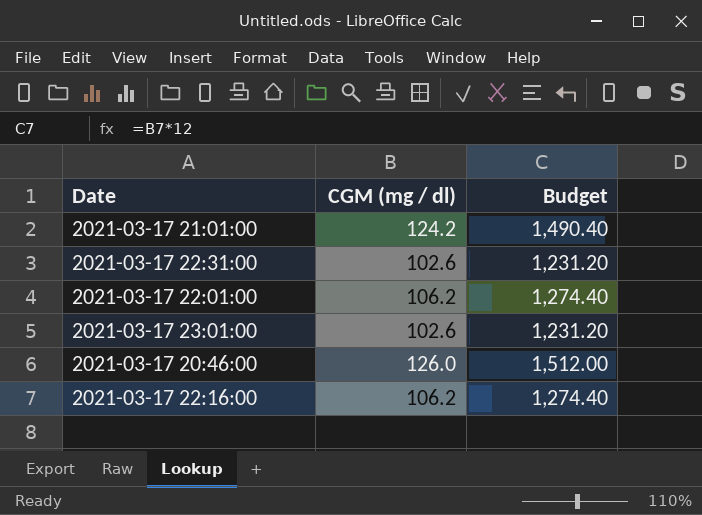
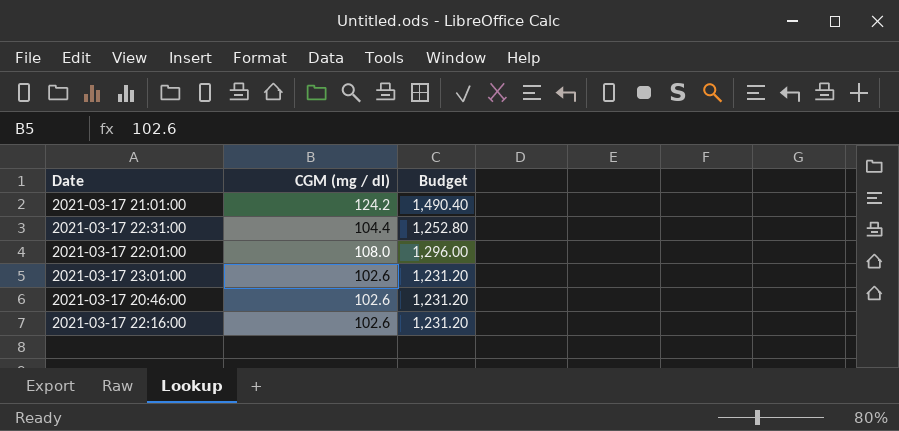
2021-03-17 22:31:00 | CGM (mg / dl): 102.6 -> 104.4
2021-03-17 22:31:00 | Budget: 1,231.20 -> 1,252.80
2021-03-17 22:01:00 | CGM (mg / dl): 106.2 -> 108.0
2021-03-17 22:01:00 | Budget: 1,274.40 -> 1,296.00
2021-03-17 20:46:00 | CGM (mg / dl): 126.0 -> 102.6
2021-03-17 20:46:00 | Budget: 1,512.00 -> 1,231.20
2021-03-17 22:16:00 | CGM (mg / dl): 106.2 -> 102.6
2021-03-17 22:16:00 | Budget: 1,274.40 -> 1,231.20

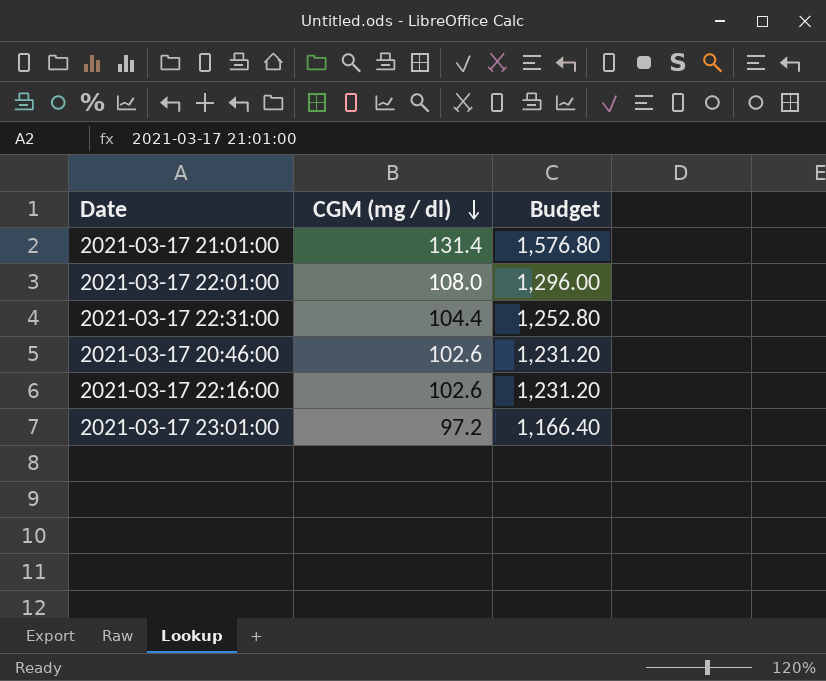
row order: none -> CGM (mg / dl) descending
2021-03-17 21:01:00 | CGM (mg / dl): 124.2 -> 131.4
2021-03-17 21:01:00 | Budget: 1,490.40 -> 1,576.80
2021-03-17 23:01:00 | CGM (mg / dl): 102.6 -> 97.2
2021-03-17 23:01:00 | Budget: 1,231.20 -> 1,166.40

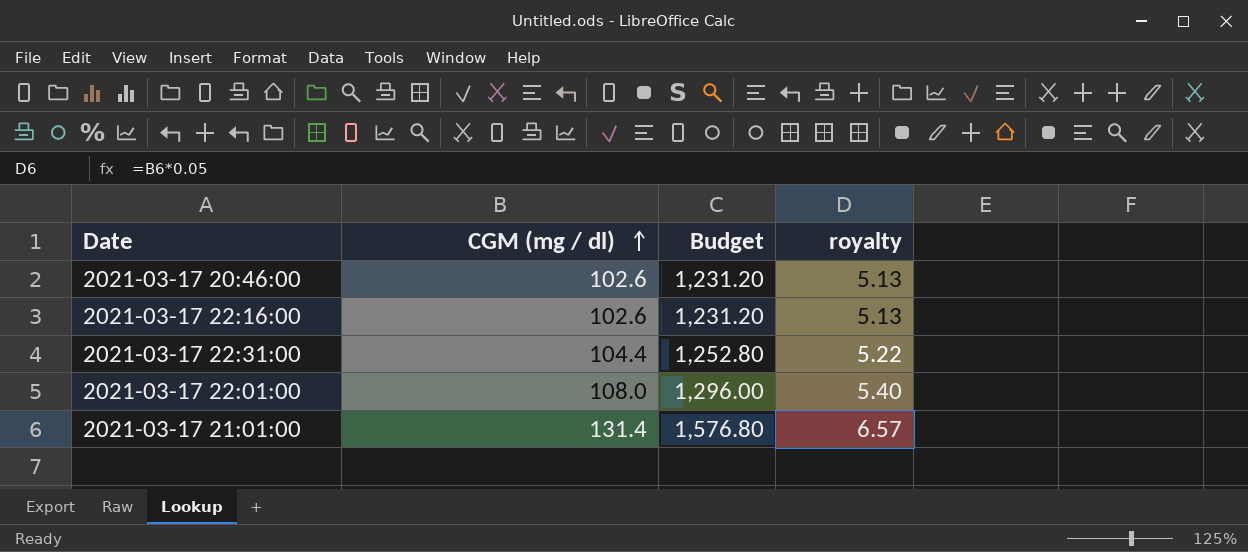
row order: CGM (mg / dl) descending -> CGM (mg / dl) ascending
column royalty | formula: none -> [CGM (mg / dl)] * 0.05
row 2021-03-17 23:01:00: 97.2 | 1,166.40 -> none

